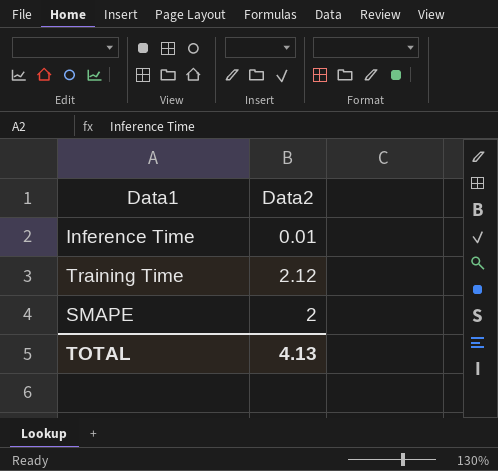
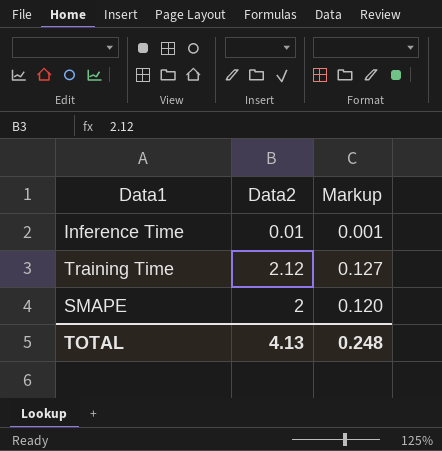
column Markup | formula: none -> [Data2] * 0.06

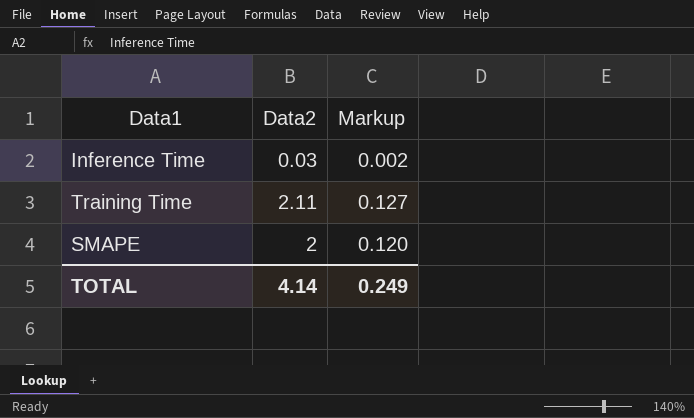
Inference Time | Data2: 0.01 -> 0.03
Inference Time | Markup: 0.001 -> 0.002
Training Time | Data2: 2.12 -> 2.11
TOTAL | Data2: 4.13 -> 4.14
TOTAL | Markup: 0.248 -> 0.249

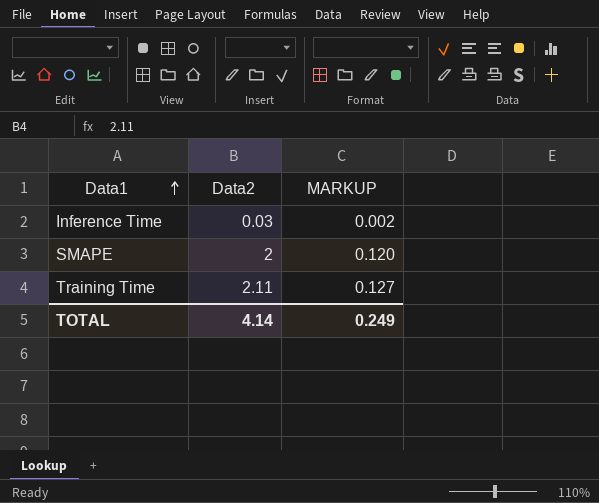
row order: none -> Data1 ascending
column name: Markup -> MARKUP

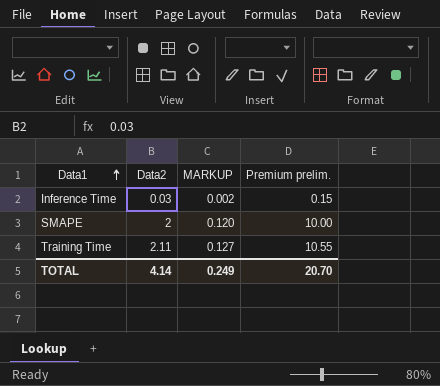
column Premium prelim. | formula: none -> [Data2] * 5

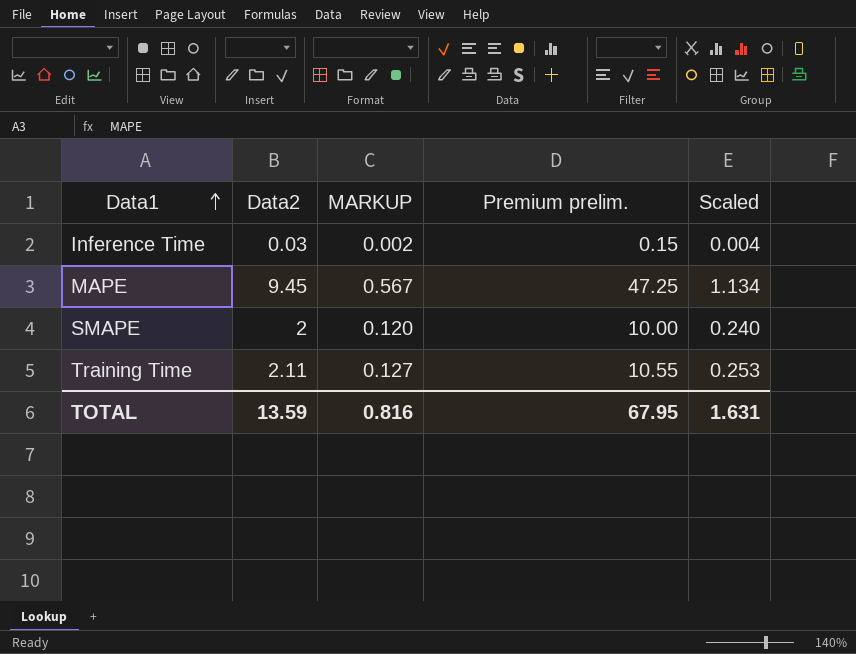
column Scaled | formula: none -> [Data2] * 0.12
row MAPE: none -> 9.45 | 0.567 | 47.25 | 1.134
TOTAL | Data2: 4.14 -> 13.59
TOTAL | MARKUP: 0.249 -> 0.816
TOTAL | Premium prelim.: 20.70 -> 67.95

